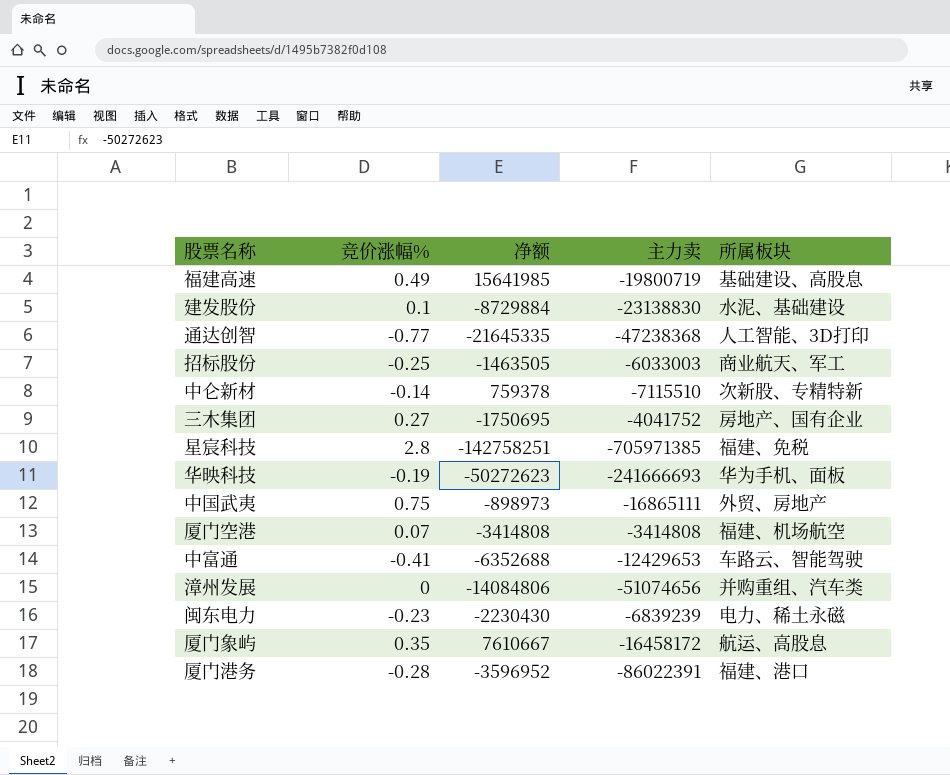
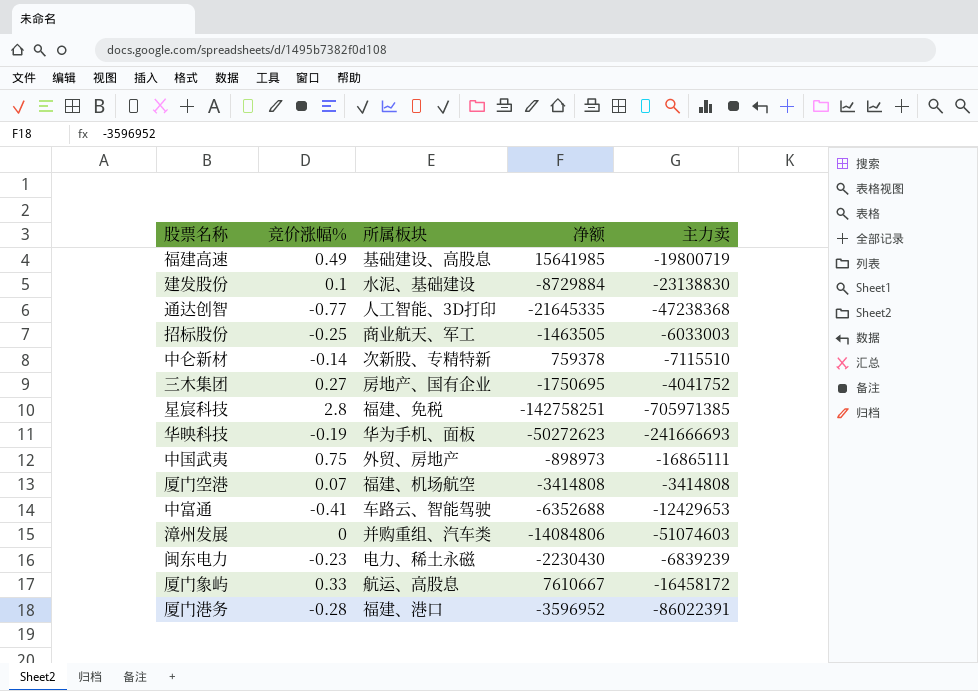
column 所属板块 | position: 5 -> 3
漳州发展 | 主力卖: -51074656 -> -51074603
厦门象屿 | 竞价涨幅%: 0.35 -> 0.33

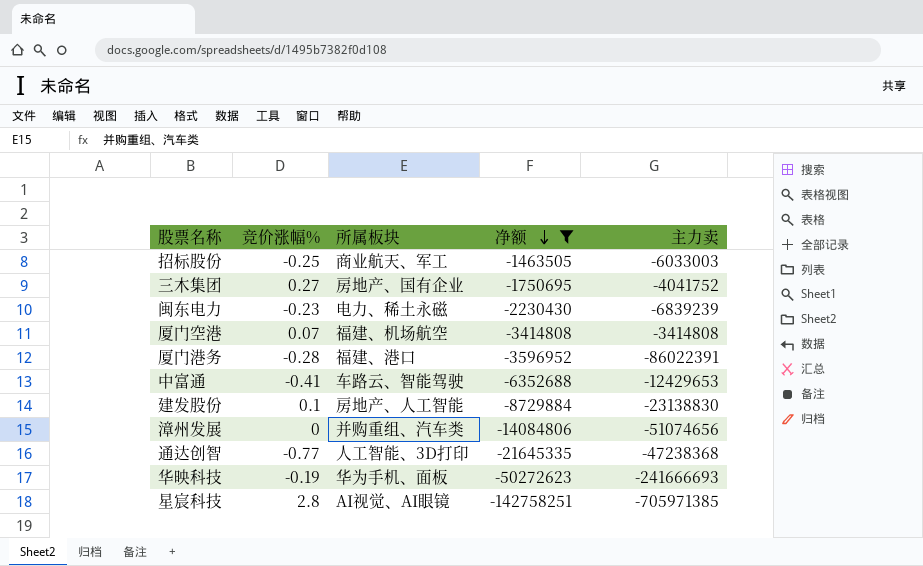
filter: none -> 净额 <= -1463505
row order: none -> 净额 descending
建发股份 | 所属板块: 水泥、基础建设 -> 房地产、人工智能
漳州发展 | 主力卖: -51074603 -> -51074656
星宸科技 | 所属板块: 福建、免税 -> AI视觉、AI眼镜

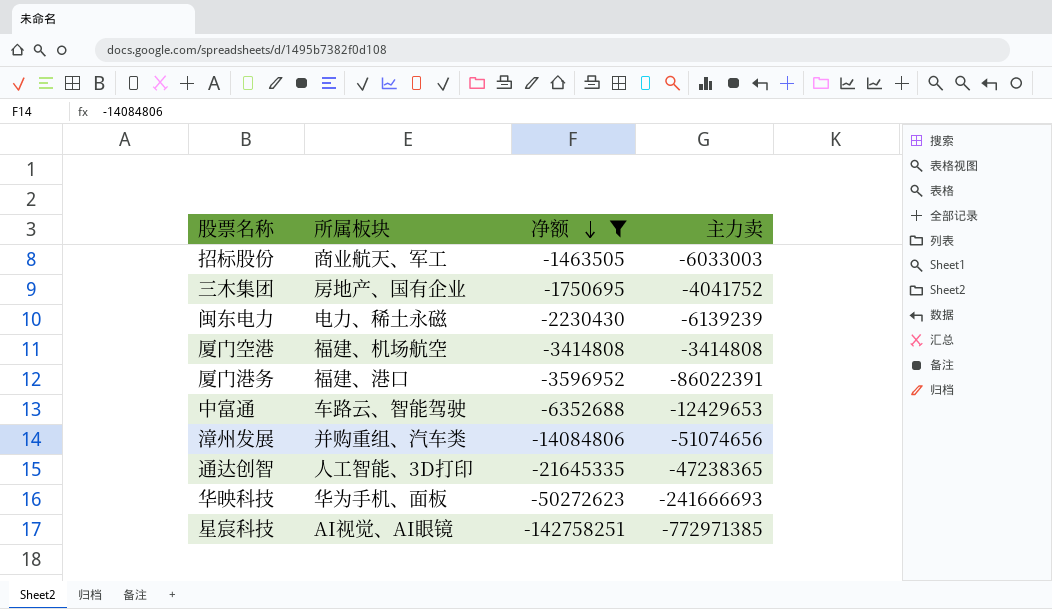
column 竞价涨幅% | position: 2 -> none
row 建发股份: 0.1 | 房地产、人工智能 | -8729884 | -23138830 -> none
闽东电力 | 主力卖: -6839239 -> -6139239
通达创智 | 主力卖: -47238368 -> -47238365
星宸科技 | 主力卖: -705971385 -> -772971385

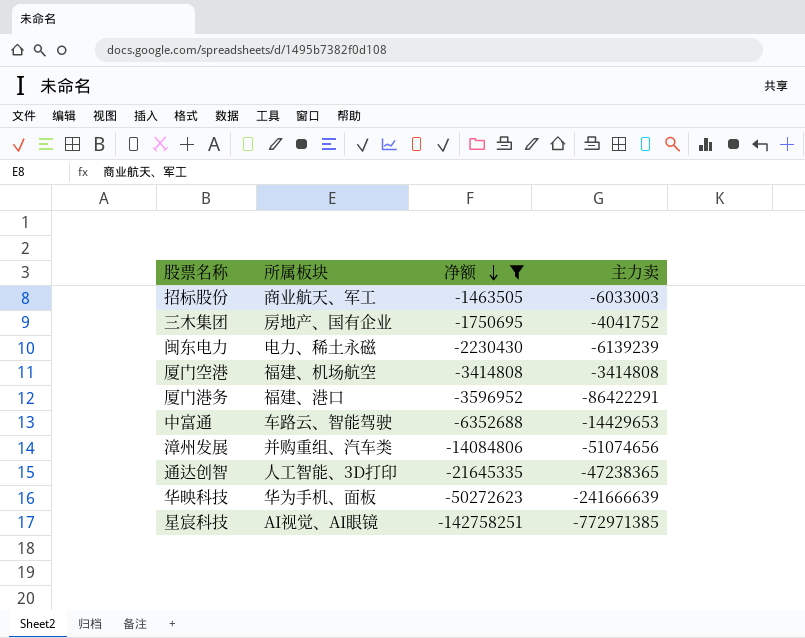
厦门港务 | 主力卖: -86022391 -> -86422291
中富通 | 主力卖: -12429653 -> -14429653
华映科技 | 主力卖: -241666693 -> -241666639

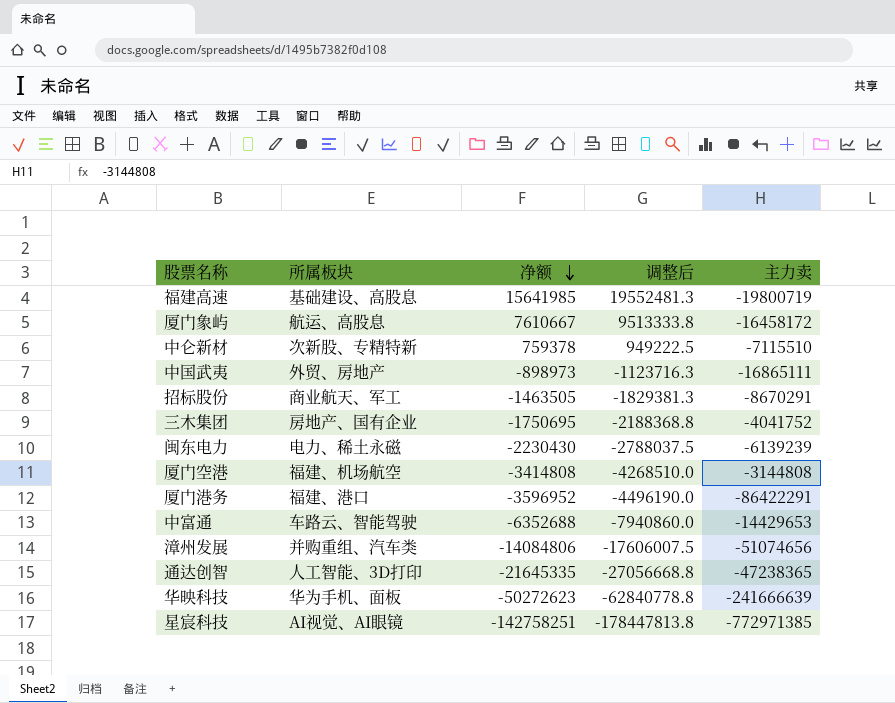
filter: 净额 <= -1463505 -> none
column 调整后 | formula: none -> [净额] * 1.25
招标股份 | 主力卖: -6033003 -> -8670291
厦门空港 | 主力卖: -3414808 -> -3144808

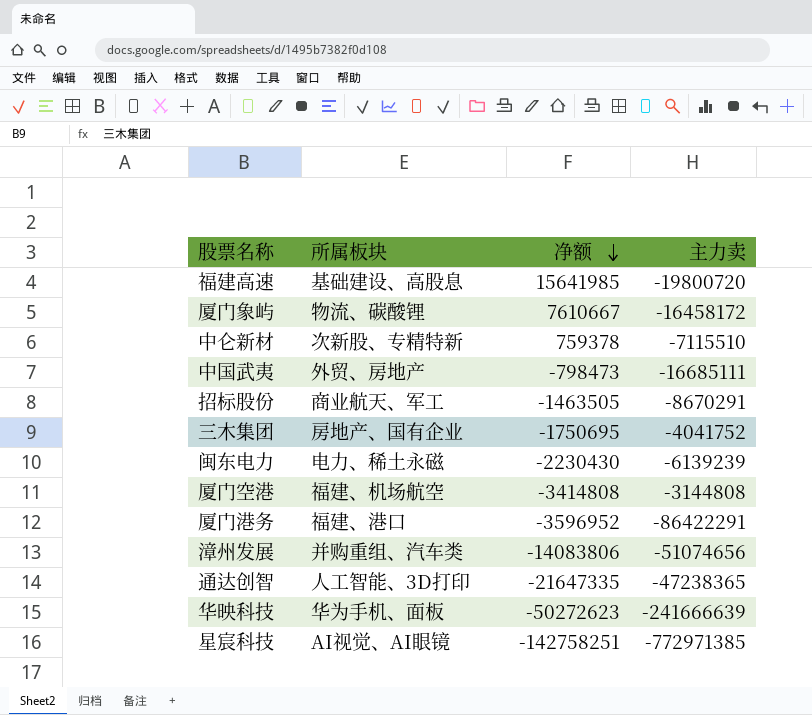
column 调整后 | formula: [净额] * 1.25 -> none
row 中富通: 车路云、智能驾驶 | -6352688 | -7940860.0 | -14429653 -> none
福建高速 | 主力卖: -19800719 -> -19800720
厦门象屿 | 所属板块: 航运、高股息 -> 物流、碳酸锂
中国武夷 | 净额: -898973 -> -798473
中国武夷 | 主力卖: -16865111 -> -16685111
漳州发展 | 净额: -14084806 -> -14083806
通达创智 | 净额: -21645335 -> -21647335

